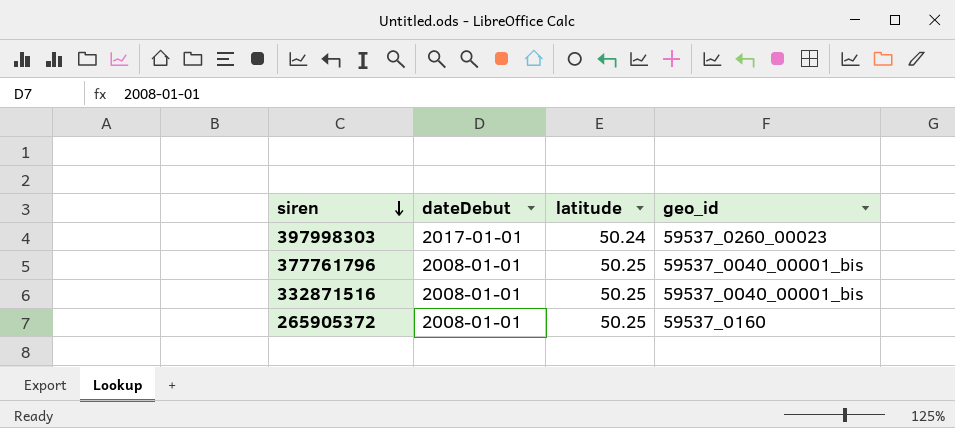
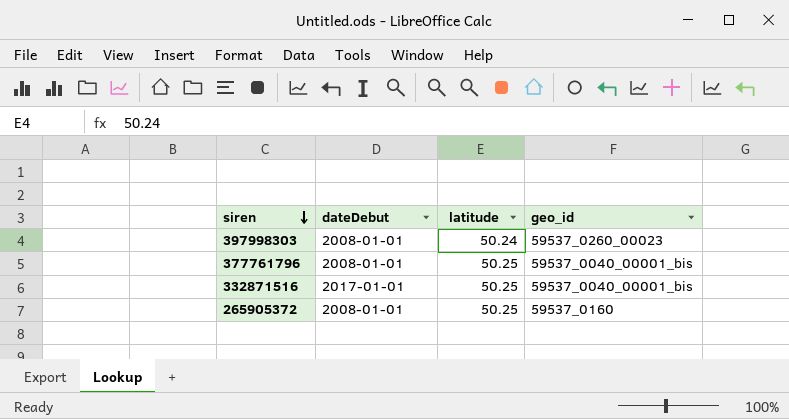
397998303 | dateDebut: 2017-01-01 -> 2008-01-01
332871516 | dateDebut: 2008-01-01 -> 2017-01-01

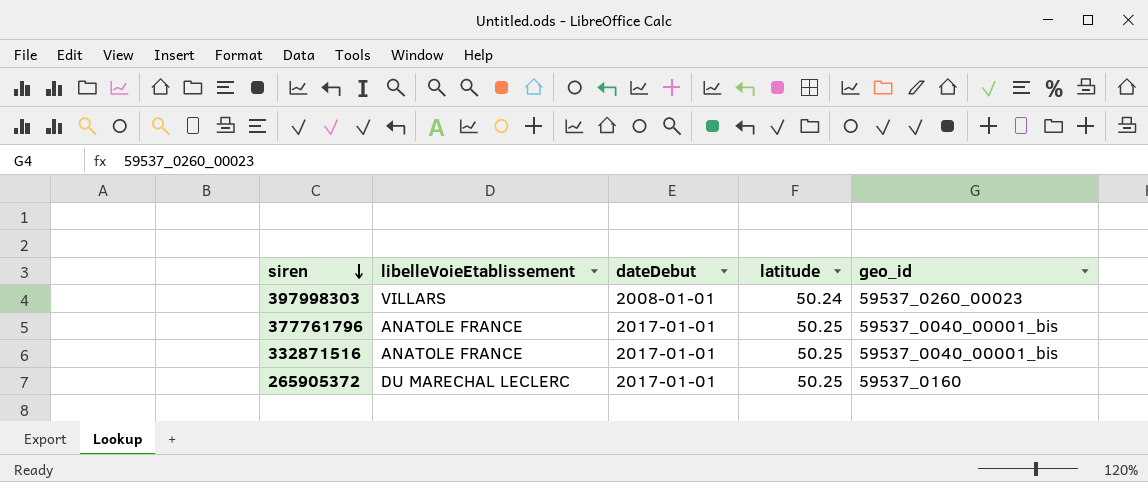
column libelleVoieEtablissement | position: none -> 2
377761796 | dateDebut: 2008-01-01 -> 2017-01-01
265905372 | dateDebut: 2008-01-01 -> 2017-01-01

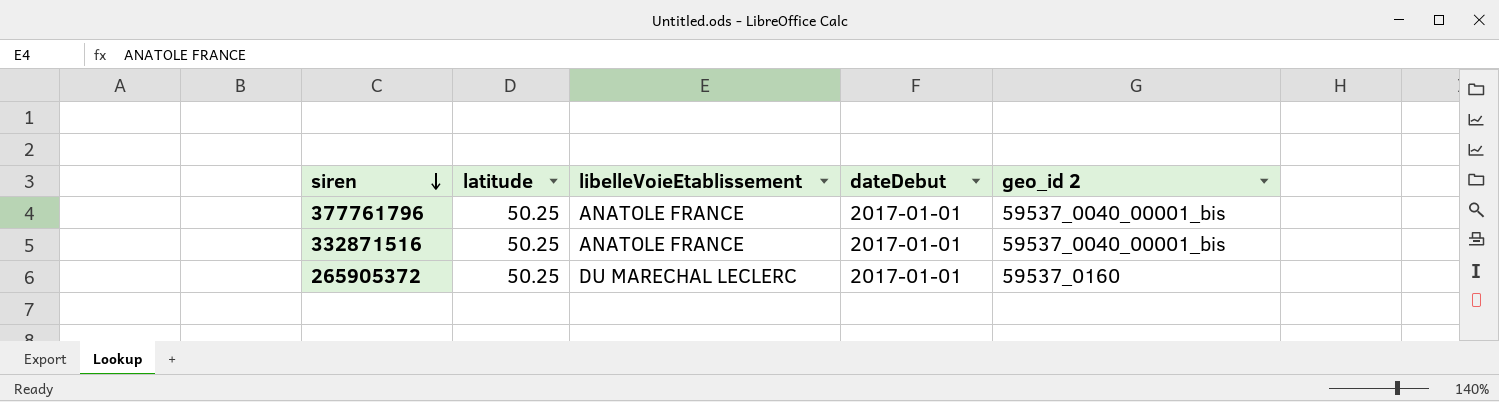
column latitude | position: 4 -> 2
column name: geo_id -> geo_id 2
row 397998303: VILLARS | 2008-01-01 | 50.24 | 59537_0260_00023 -> none

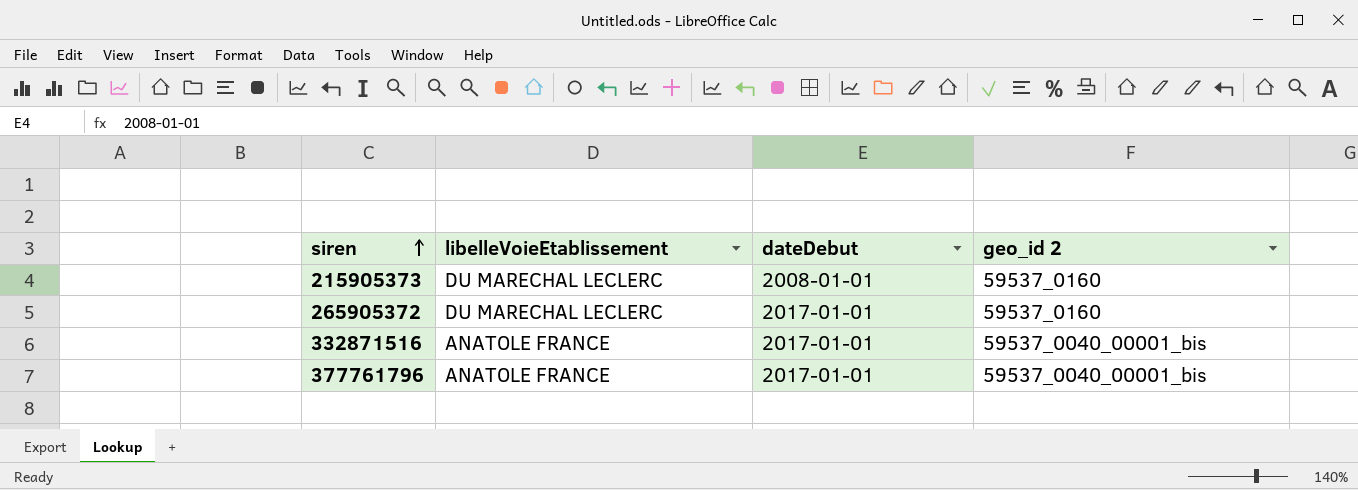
row order: siren descending -> siren ascending
column latitude | position: 2 -> none
row 215905373: none -> DU MARECHAL LECLERC | 2008-01-01 | 59537_0160

